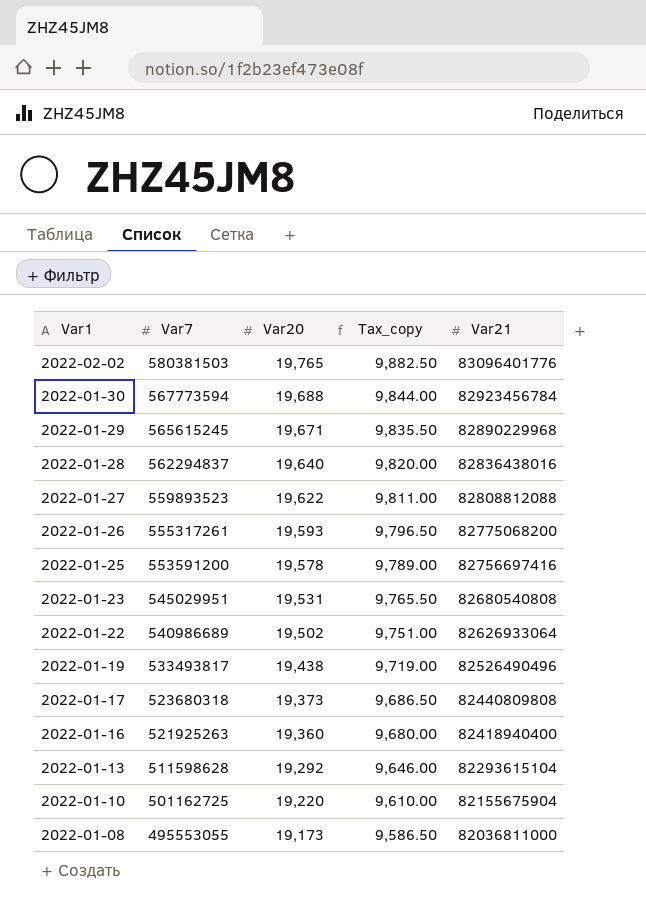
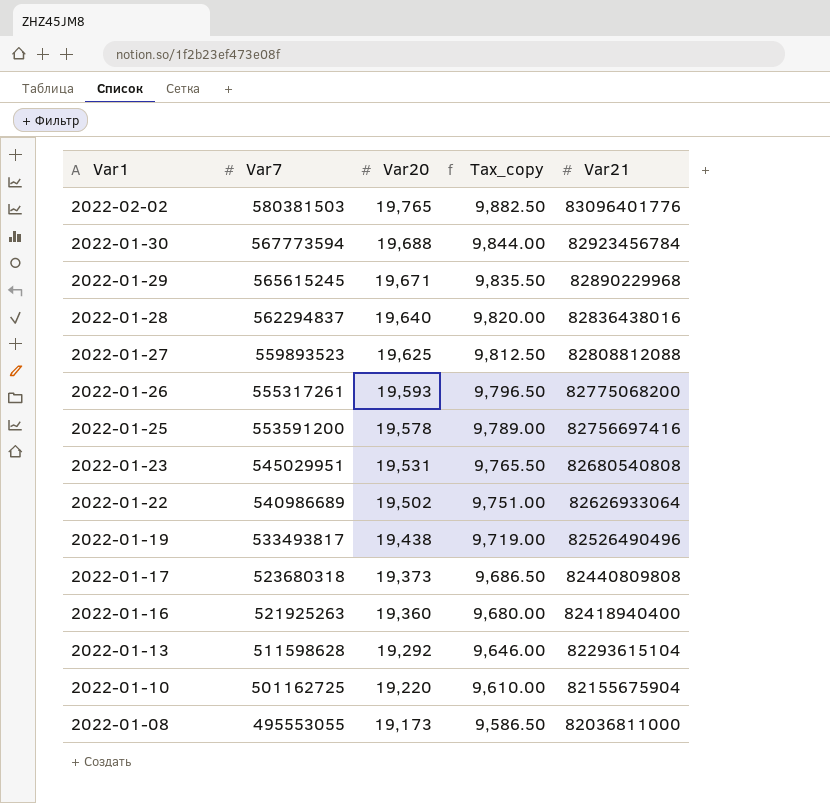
2022-01-27 | Var20: 19,622 -> 19,625
2022-01-27 | Tax_copy: 9,811.00 -> 9,812.50

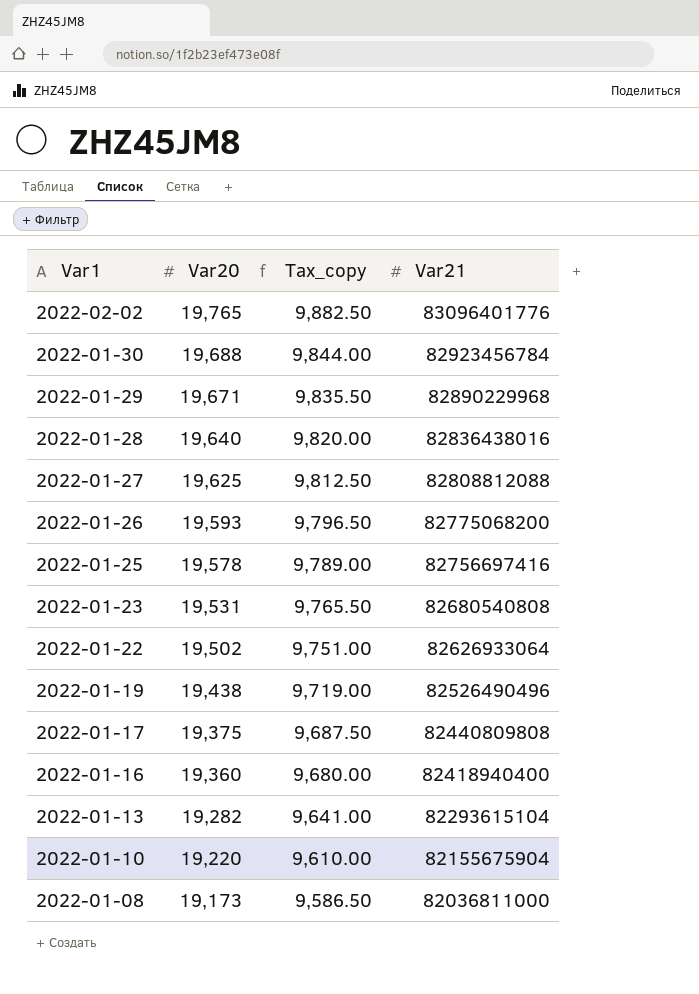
column Var7 | position: 2 -> none
2022-01-17 | Var20: 19,373 -> 19,375
2022-01-17 | Tax_copy: 9,686.50 -> 9,687.50
2022-01-13 | Var20: 19,292 -> 19,282
2022-01-13 | Tax_copy: 9,646.00 -> 9,641.00

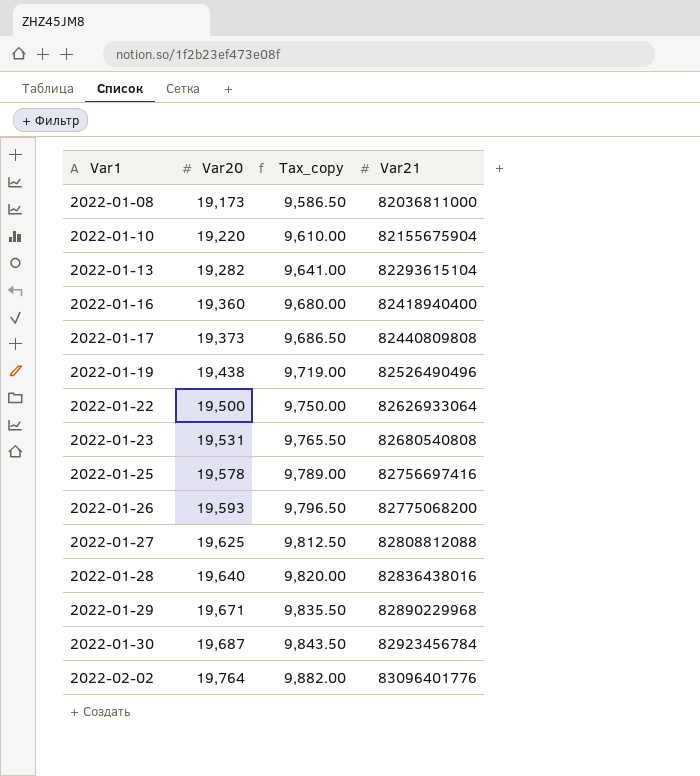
row order: Var1 descending -> Var1 ascending
2022-01-17 | Var20: 19,375 -> 19,373
2022-01-17 | Tax_copy: 9,687.50 -> 9,686.50
2022-01-22 | Var20: 19,502 -> 19,500
2022-01-22 | Tax_copy: 9,751.00 -> 9,750.00
2022-01-30 | Var20: 19,688 -> 19,687
2022-01-30 | Tax_copy: 9,844.00 -> 9,843.50
2022-02-02 | Var20: 19,765 -> 19,764
2022-02-02 | Tax_copy: 9,882.50 -> 9,882.00

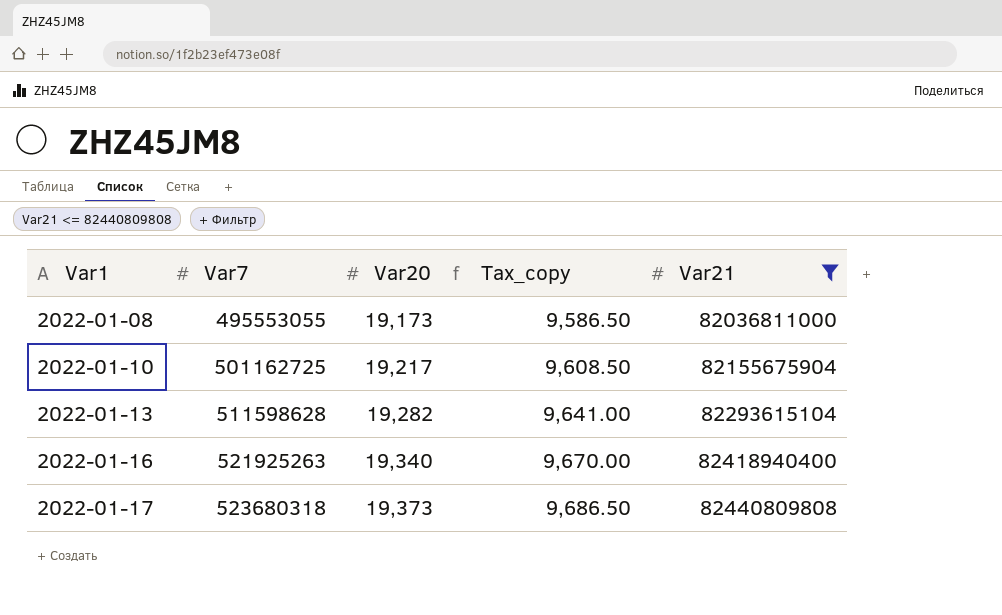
filter: none -> Var21 <= 82440809808
column Var7 | position: none -> 2
2022-01-10 | Var20: 19,220 -> 19,217
2022-01-10 | Tax_copy: 9,610.00 -> 9,608.50
2022-01-16 | Var20: 19,360 -> 19,340
2022-01-16 | Tax_copy: 9,680.00 -> 9,670.00

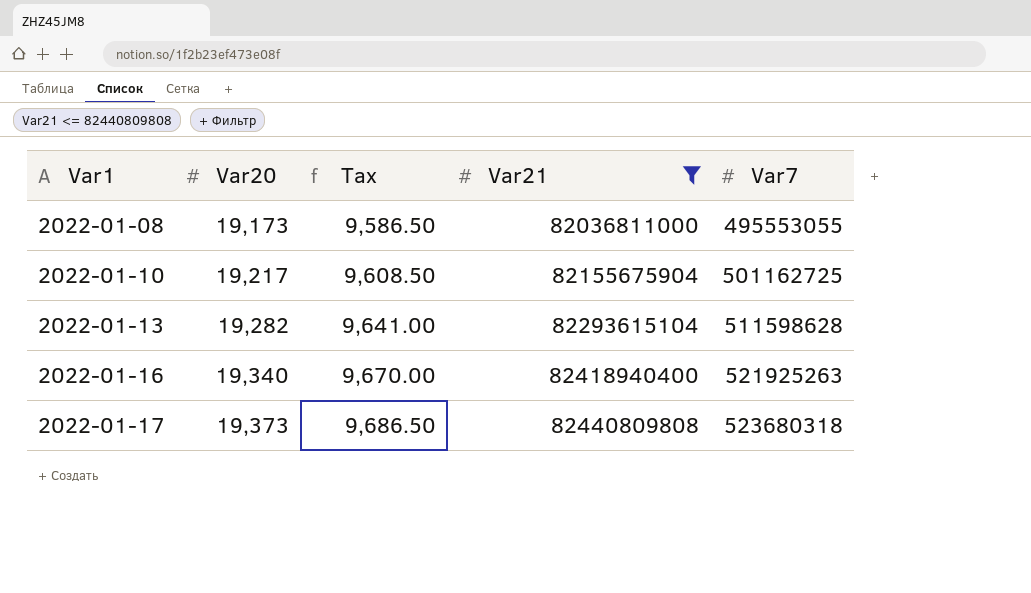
column name: Tax_copy -> Tax
column Var7 | position: 2 -> 5

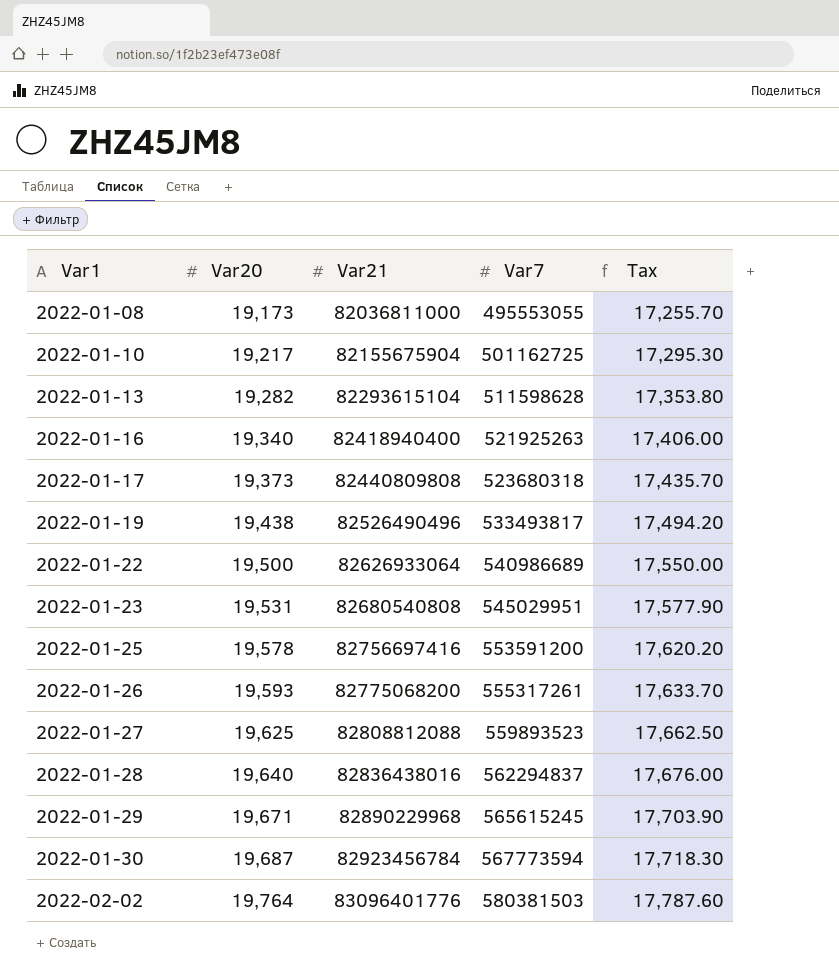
filter: Var21 <= 82440809808 -> none
column Tax | formula: [Var20] * 0.5 -> [Var20] * 0.9
column Tax | position: 3 -> 5

